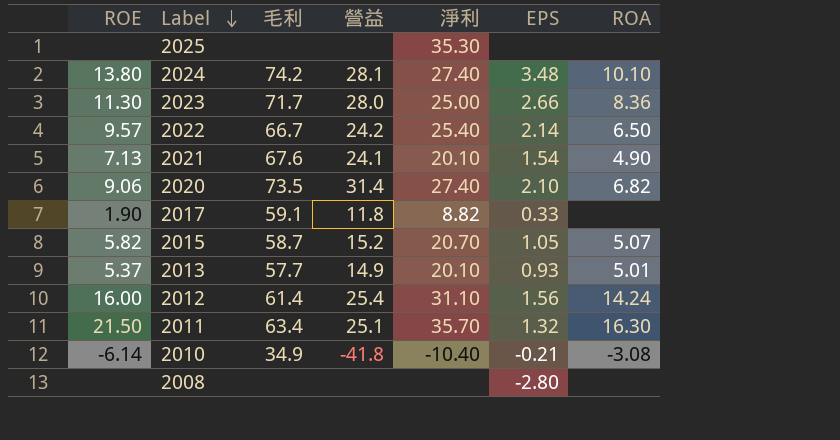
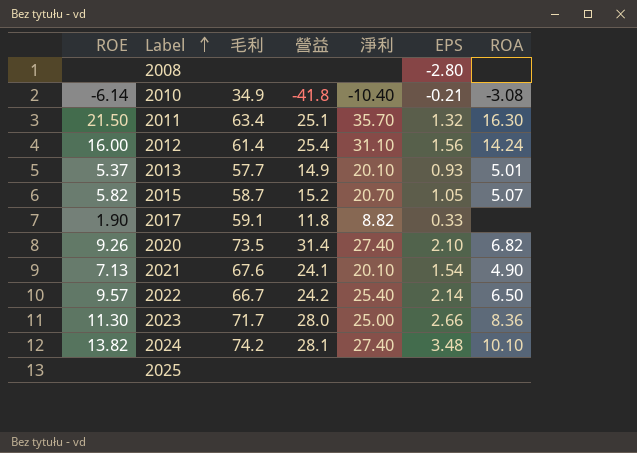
row order: Label descending -> Label ascending
2020 | ROE: 9.06 -> 9.26
2024 | ROE: 13.80 -> 13.82
2025 | 淨利: 35.30 -> none

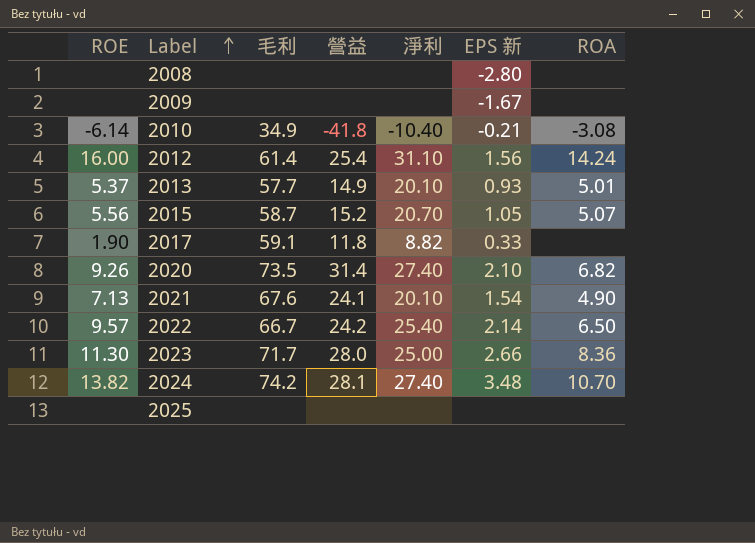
column name: EPS -> EPS 新
row 2011: 21.50 | 63.4 | 25.1 | 35.70 | 1.32 | 16.30 -> none
row 2009: none -> none | none | none | none | -1.67 | none
2015 | ROE: 5.82 -> 5.56
2024 | ROA: 10.10 -> 10.70

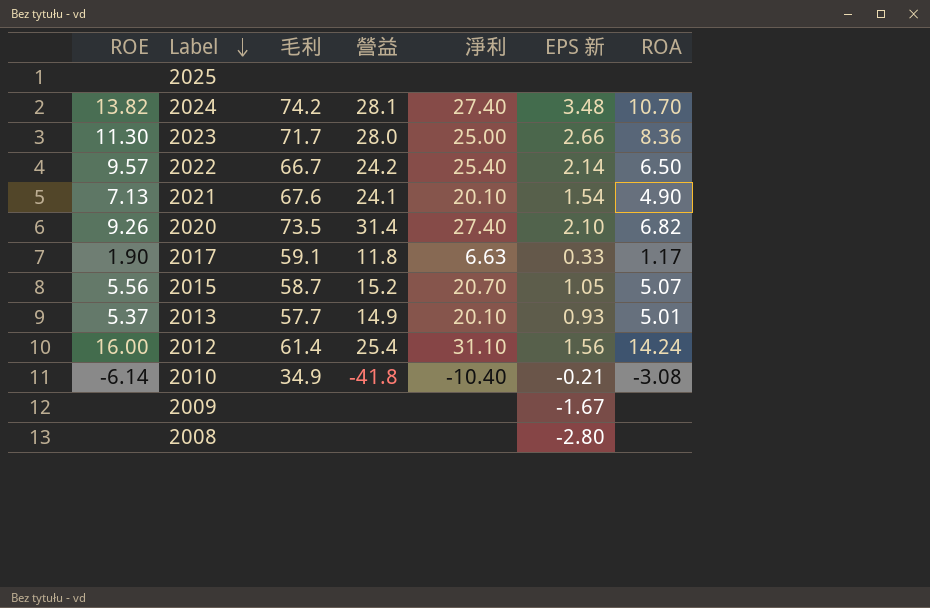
row order: Label ascending -> Label descending
2017 | 淨利: 8.82 -> 6.63
2017 | ROA: none -> 1.17

